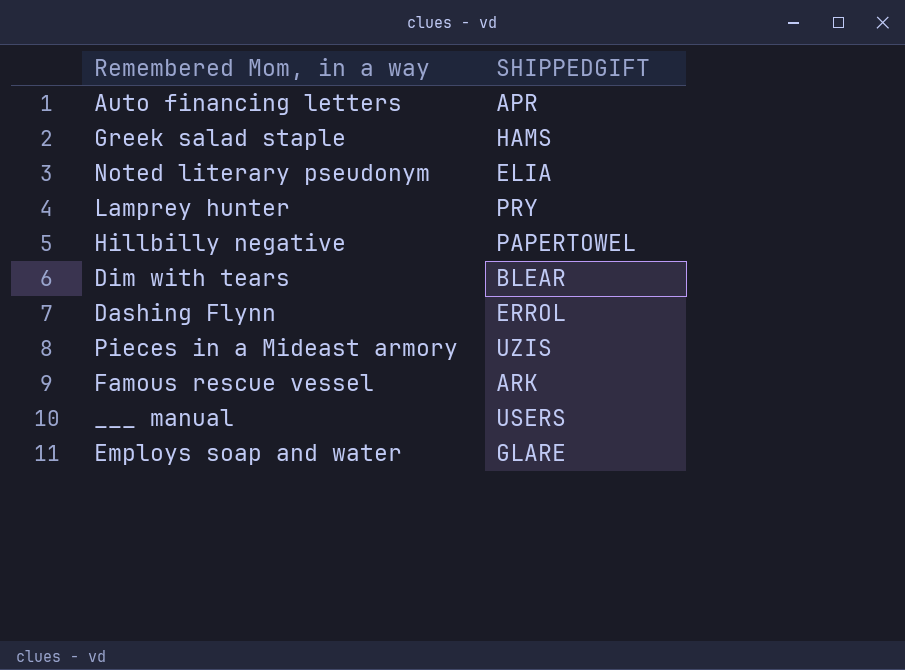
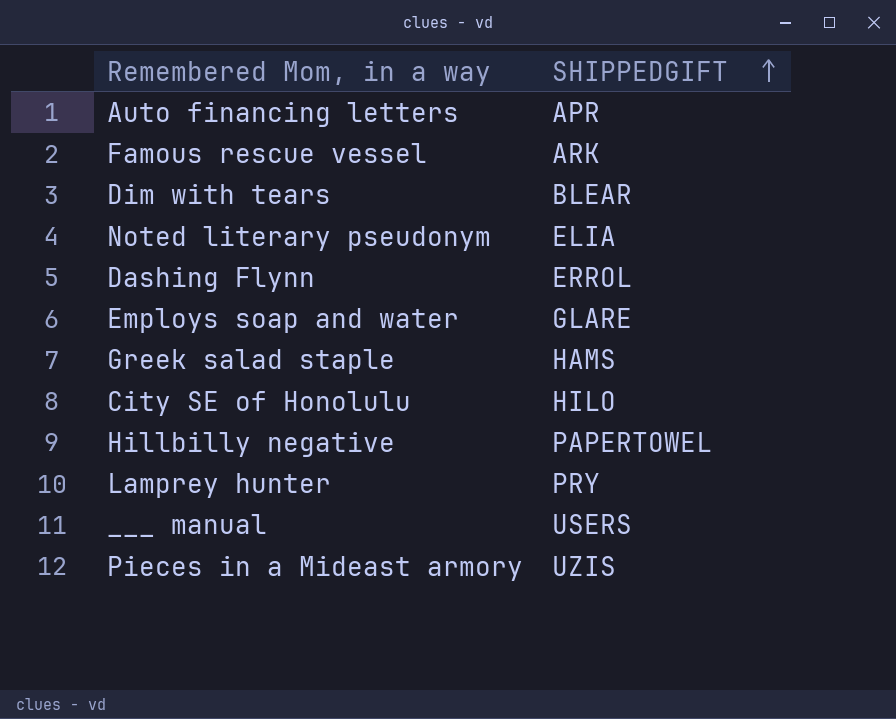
row order: none -> SHIPPEDGIFT ascending
row City SE of Honolulu: none -> HILO

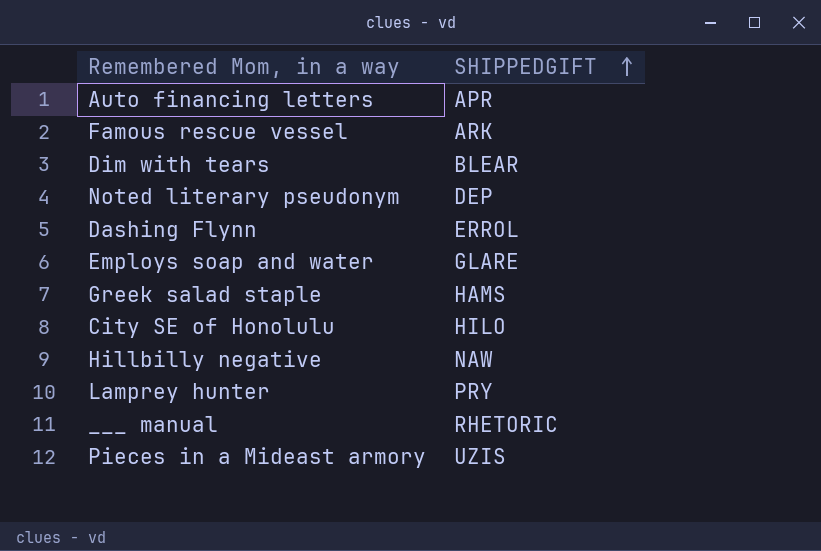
Noted literary pseudonym | SHIPPEDGIFT: ELIA -> DEP
Hillbilly negative | SHIPPEDGIFT: PAPERTOWEL -> NAW
___ manual | SHIPPEDGIFT: USERS -> RHETORIC

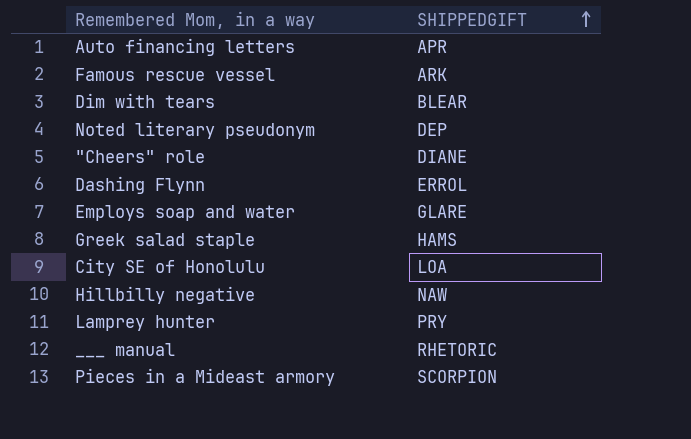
row "Cheers" role: none -> DIANE
City SE of Honolulu | SHIPPEDGIFT: HILO -> LOA
Pieces in a Mideast armory | SHIPPEDGIFT: UZIS -> SCORPION

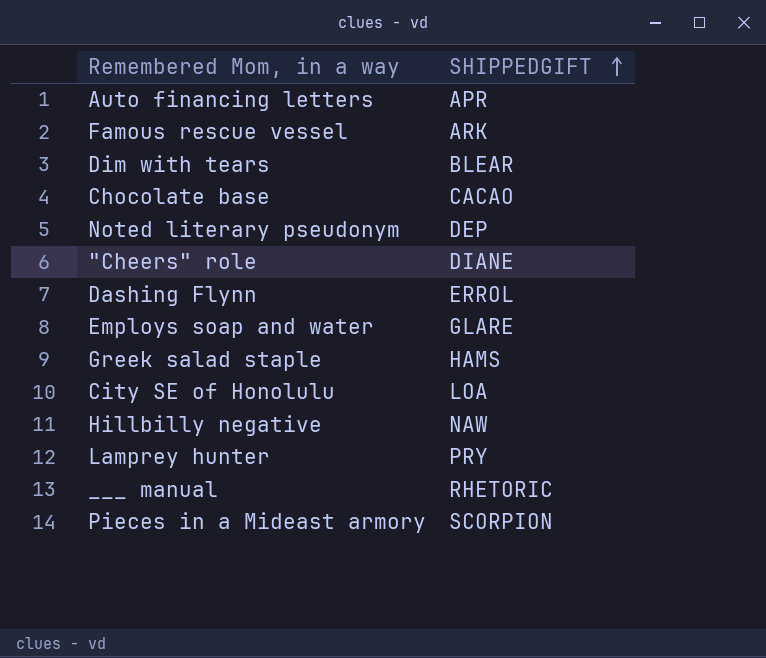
row Chocolate base: none -> CACAO

